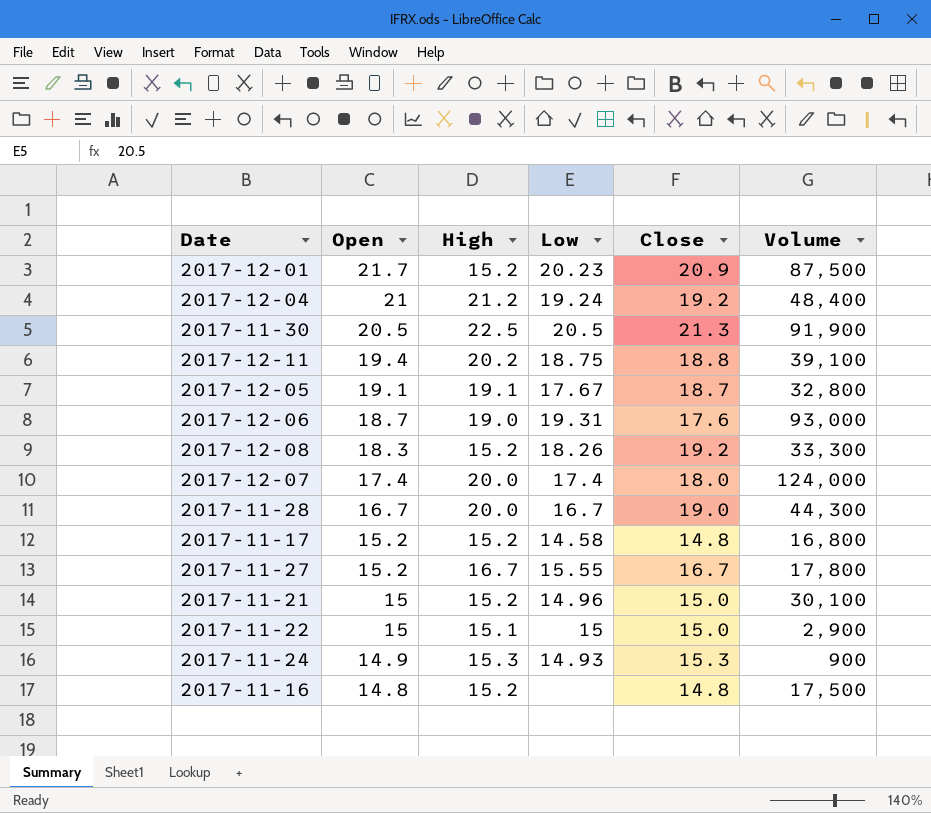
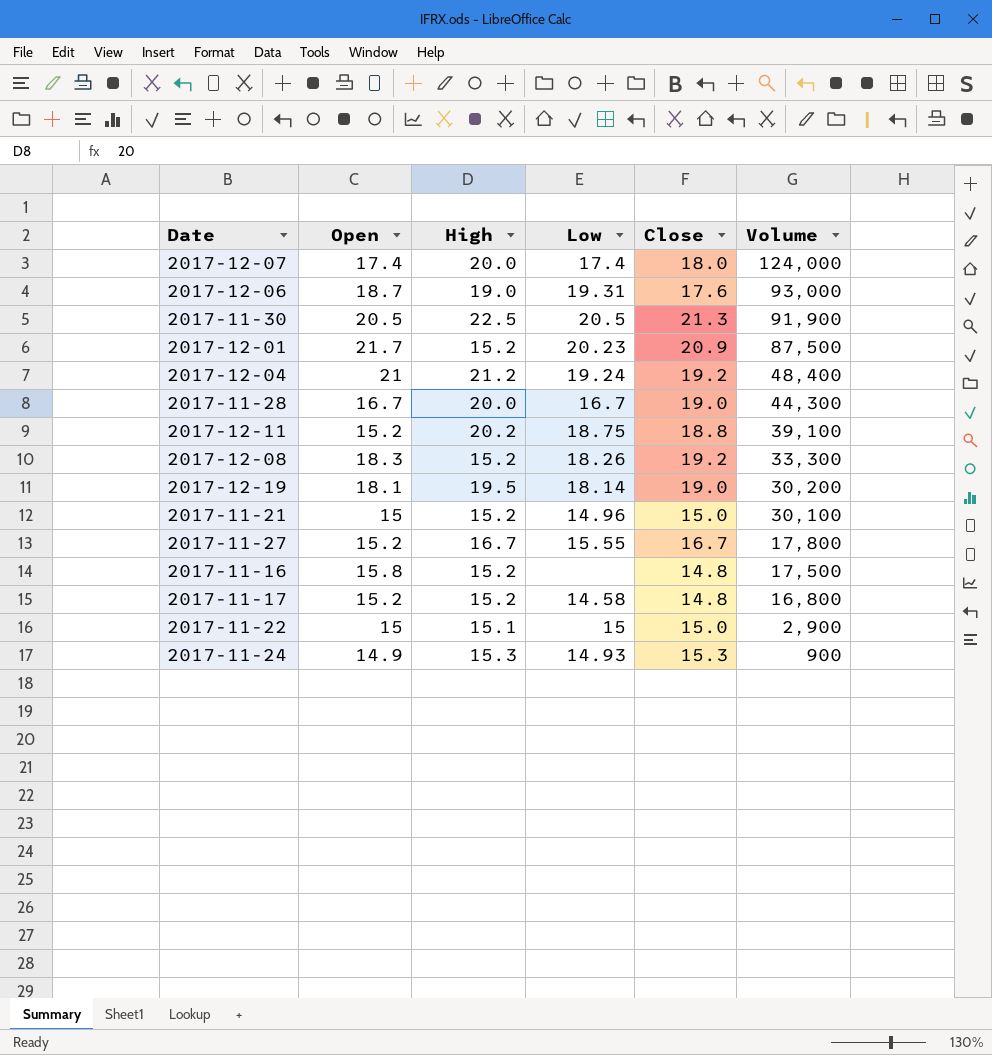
row order: Open descending -> Volume descending
row 2017-12-05: 19.1 | 19.1 | 17.67 | 18.7 | 32,800 -> none
2017-12-11 | Open: 19.4 -> 15.2
row 2017-12-19: none -> 18.1 | 19.5 | 18.14 | 19.0 | 30,200
2017-11-16 | Open: 14.8 -> 15.8

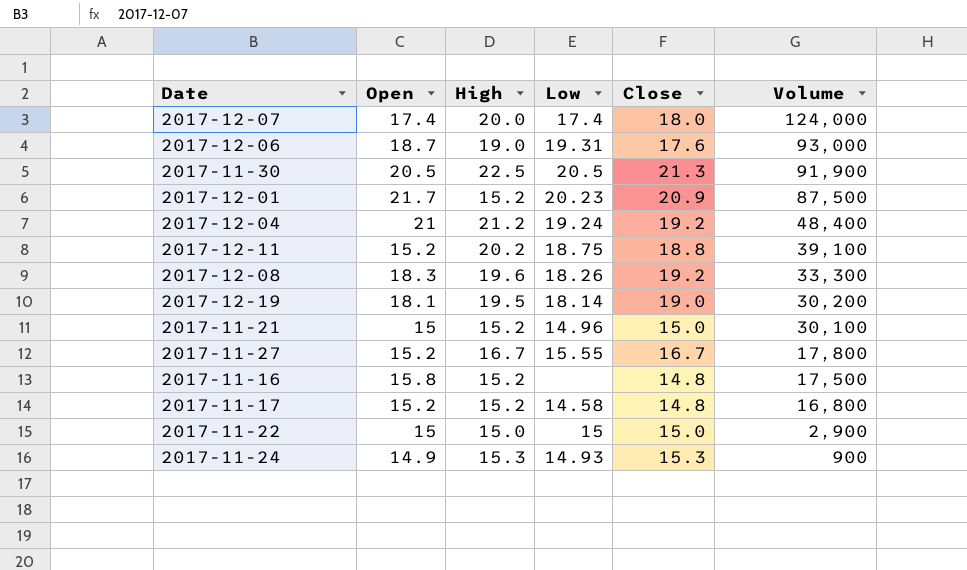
row 2017-11-28: 16.7 | 20.0 | 16.7 | 19.0 | 44,300 -> none
2017-12-08 | High: 15.2 -> 19.6
2017-11-22 | High: 15.1 -> 15.0

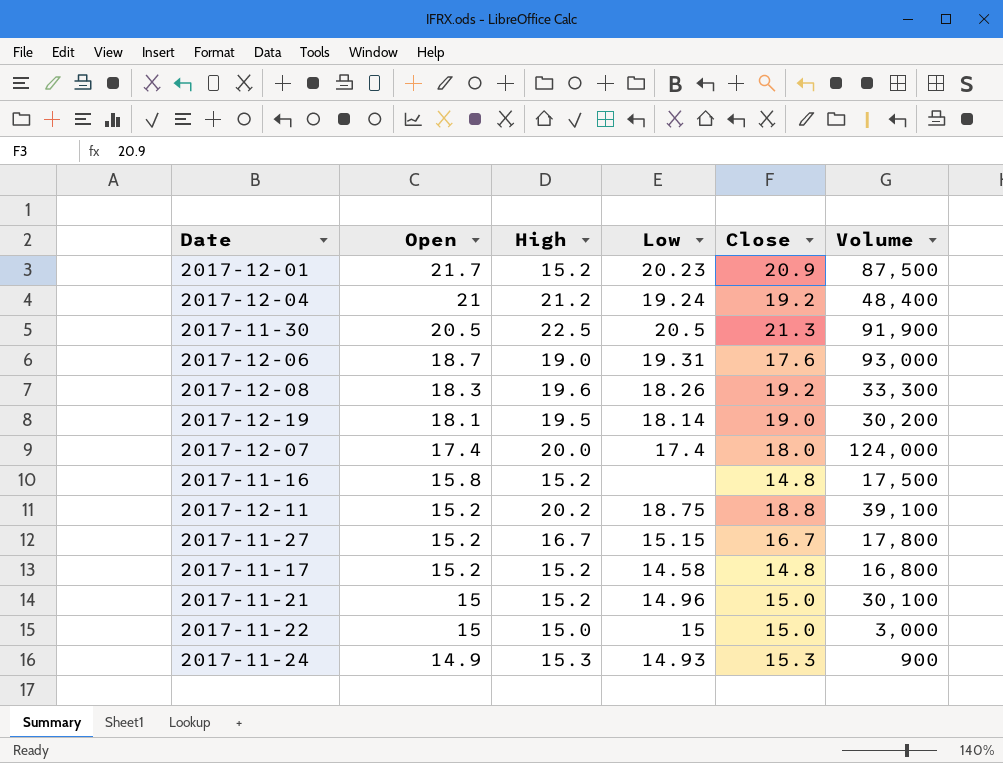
row order: Volume descending -> Open descending
2017-11-27 | Low: 15.55 -> 15.15
2017-11-22 | Volume: 2,900 -> 3,000

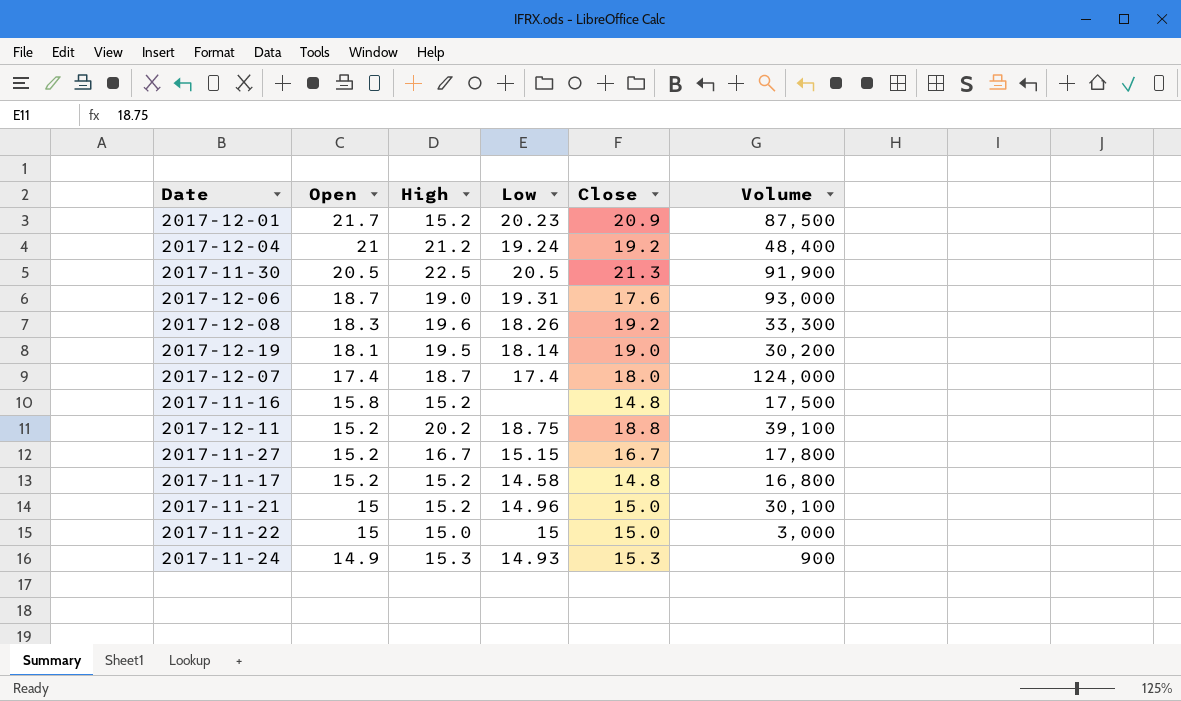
2017-12-07 | High: 20.0 -> 18.7

